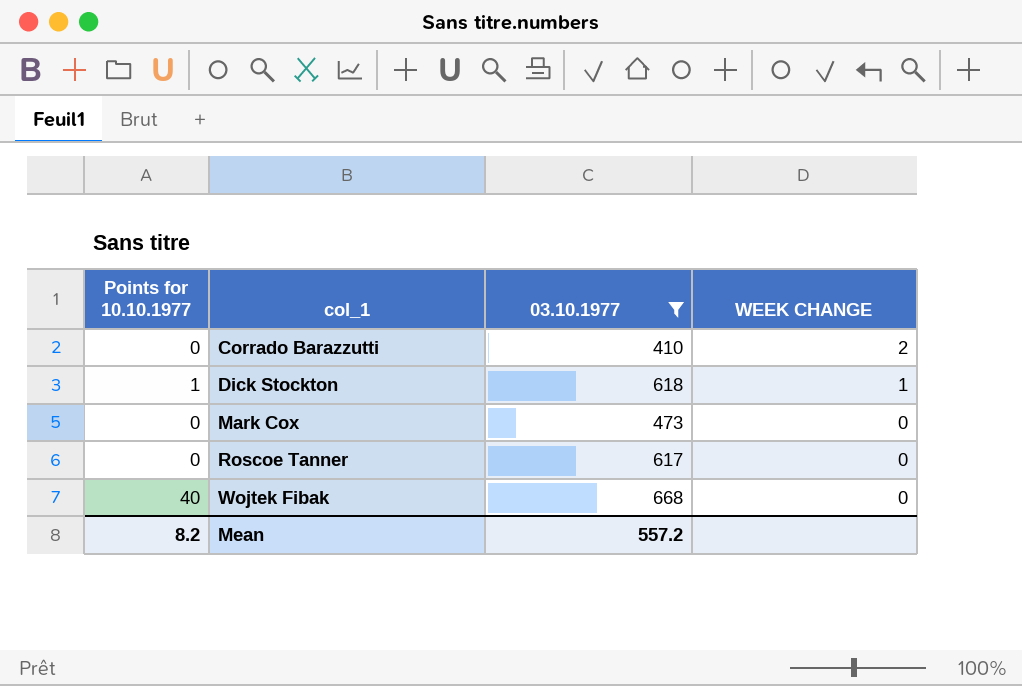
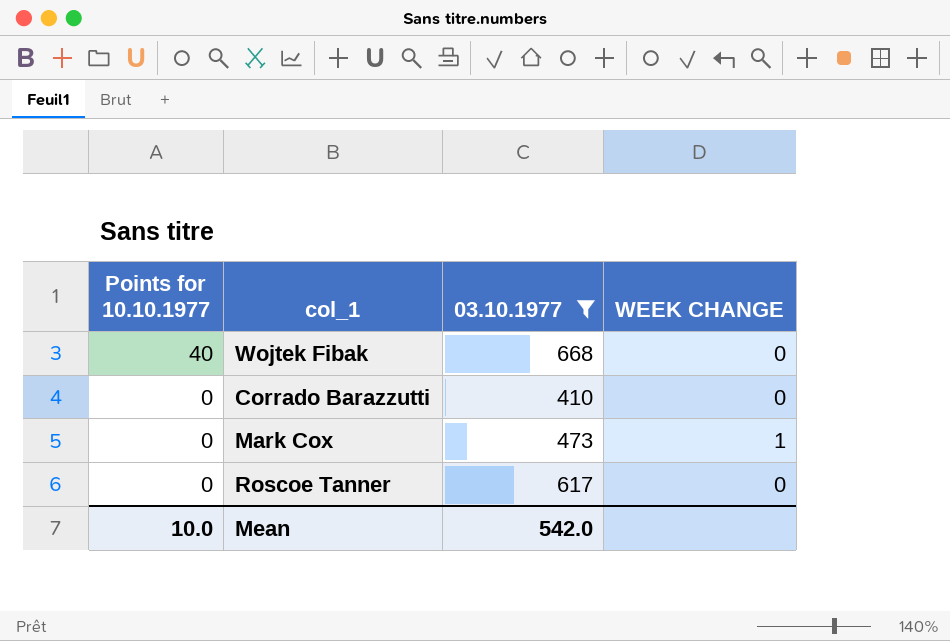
row order: col_1 ascending -> Points for 10.10.1977 descending
row Dick Stockton: 1 | 618 | 1 -> none
Corrado Barazzutti | WEEK CHANGE: 2 -> 0
Mark Cox | WEEK CHANGE: 0 -> 1
Mean | Points for 10.10.1977: 8.2 -> 10.0
Mean | 03.10.1977: 557.2 -> 542.0

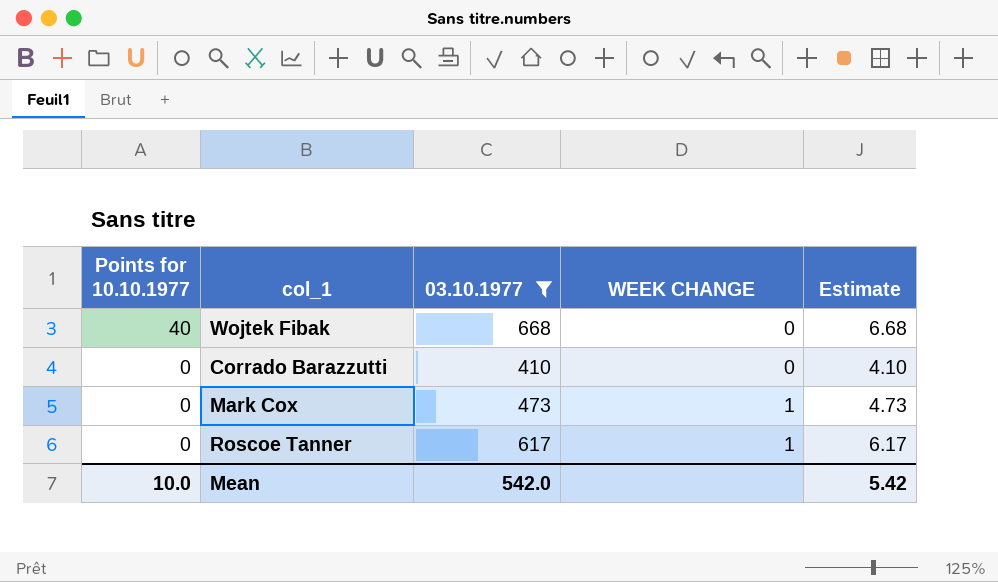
column Estimate | formula: none -> [03.10.1977] * 0.01
Roscoe Tanner | WEEK CHANGE: 0 -> 1

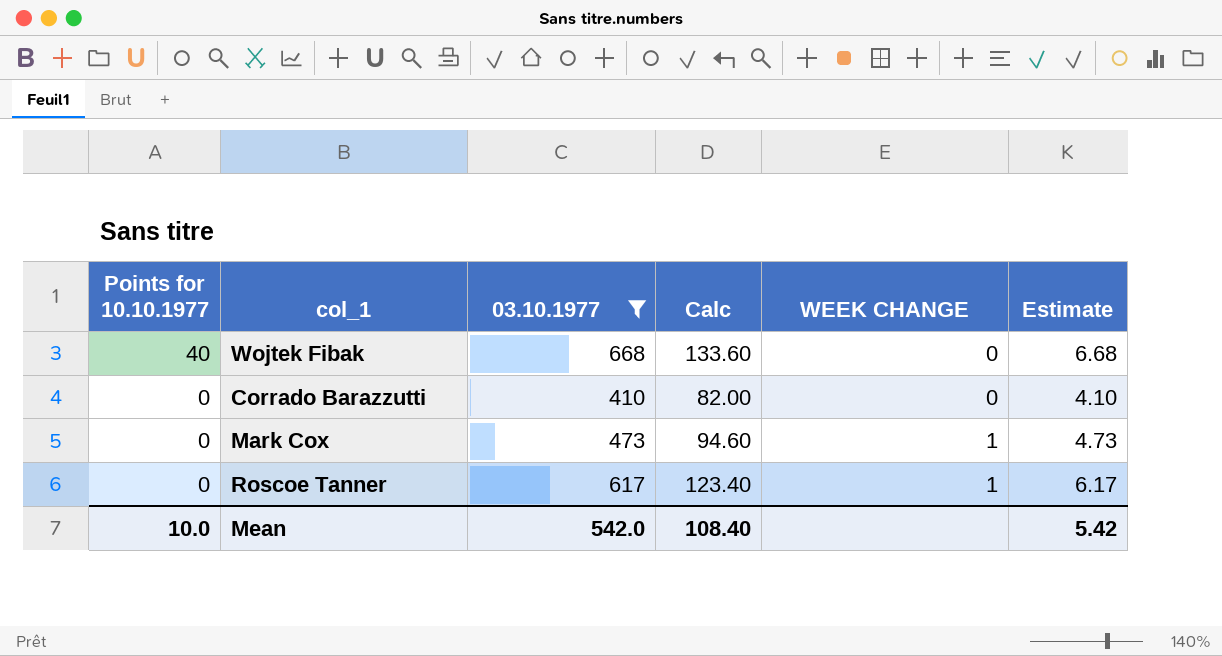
column Calc | formula: none -> [03.10.1977] * 0.2

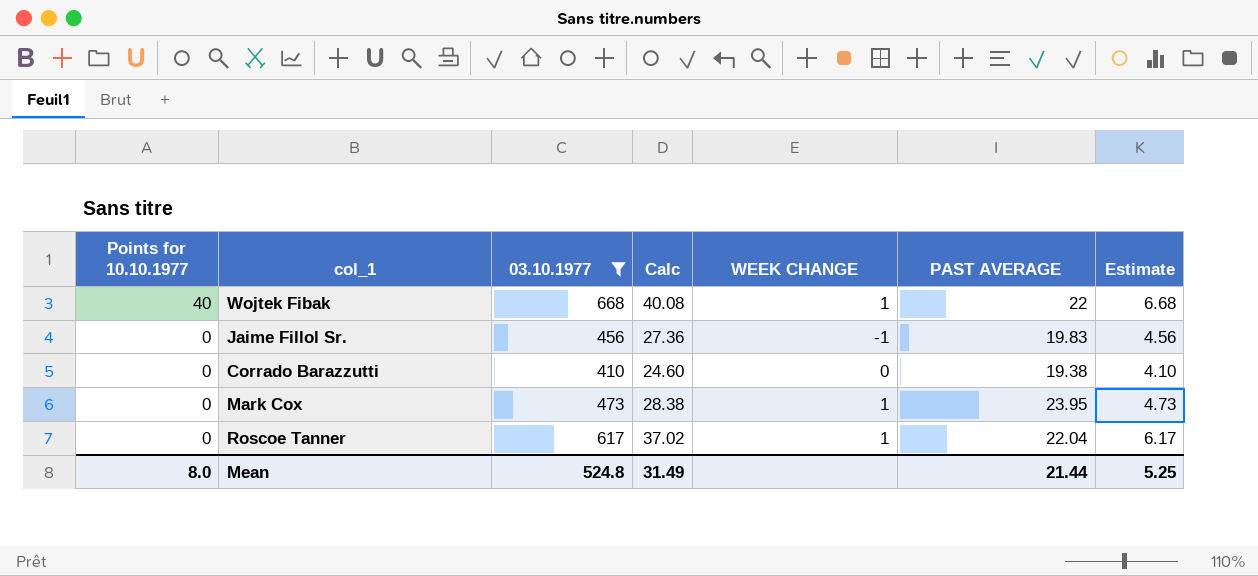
column Calc | formula: [03.10.1977] * 0.2 -> [03.10.1977] * 0.06
column PAST AVERAGE | position: none -> 6
Wojtek Fibak | WEEK CHANGE: 0 -> 1
row Jaime Fillol Sr.: none -> 0 | 456 | 27.36 | -1 | 19.83 | 4.56
Mean | Points for 10.10.1977: 10.0 -> 8.0
Mean | 03.10.1977: 542.0 -> 524.8
Mean | Calc: 108.40 -> 31.49
Mean | Estimate: 5.42 -> 5.25

